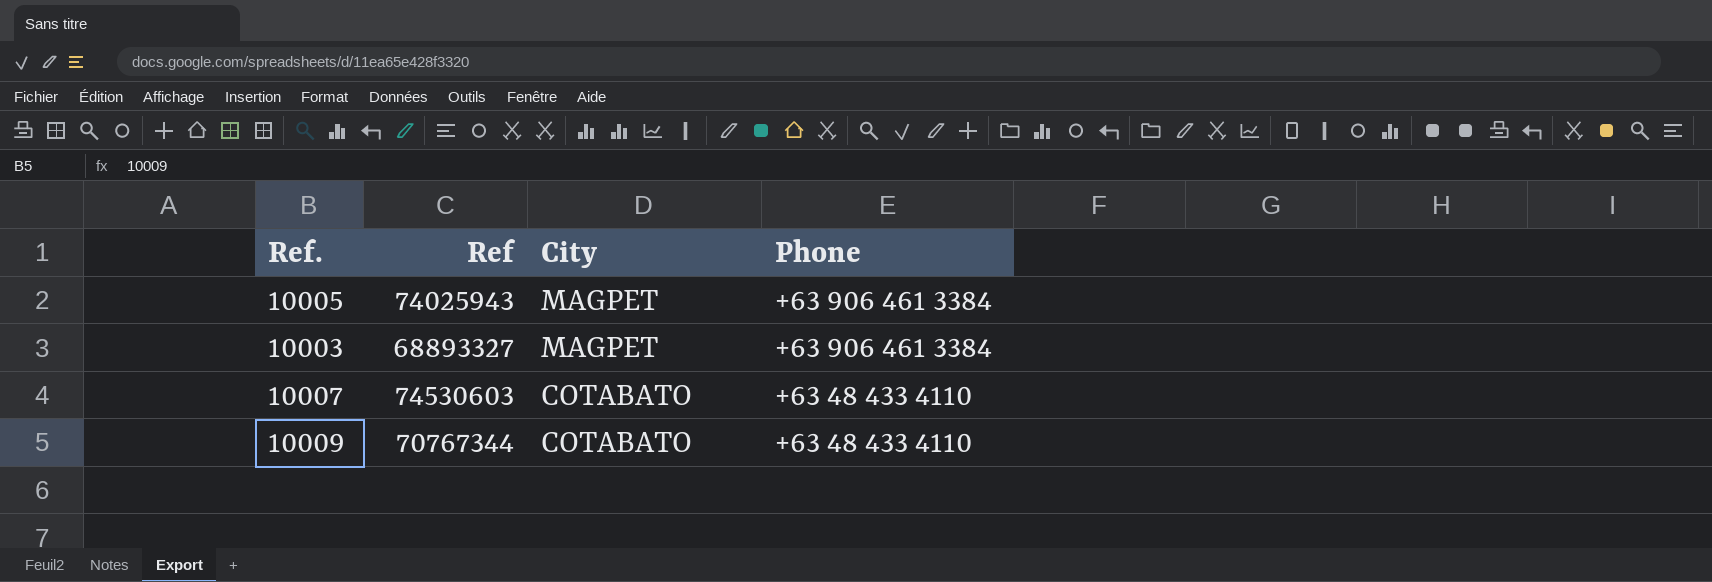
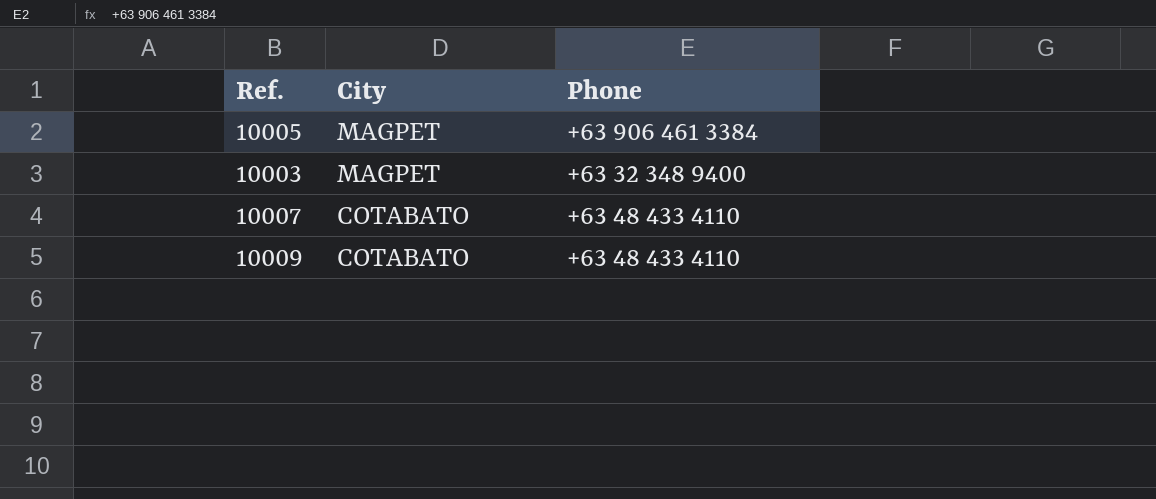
column Ref | position: 2 -> none
10003 | Phone: +63 906 461 3384 -> +63 32 348 9400

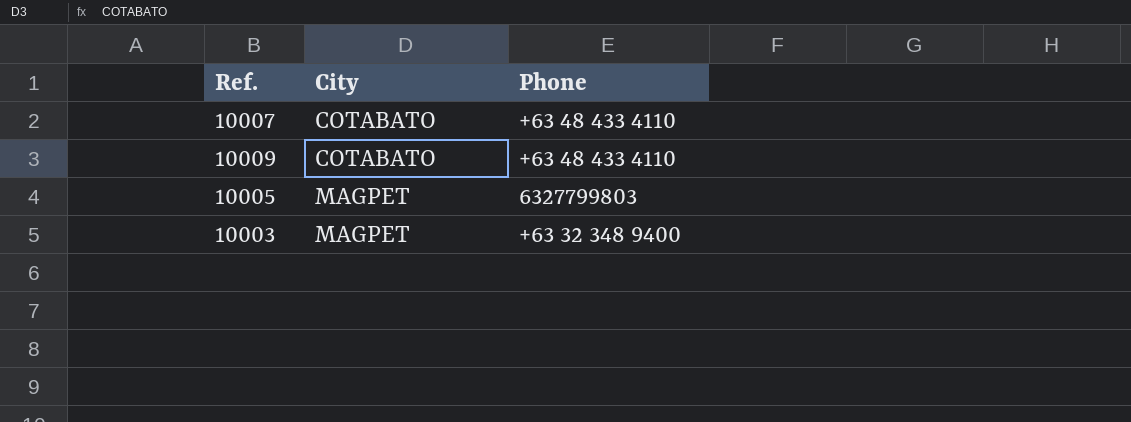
row order: City descending -> City ascending
10005 | Phone: +63 906 461 3384 -> 6327799803

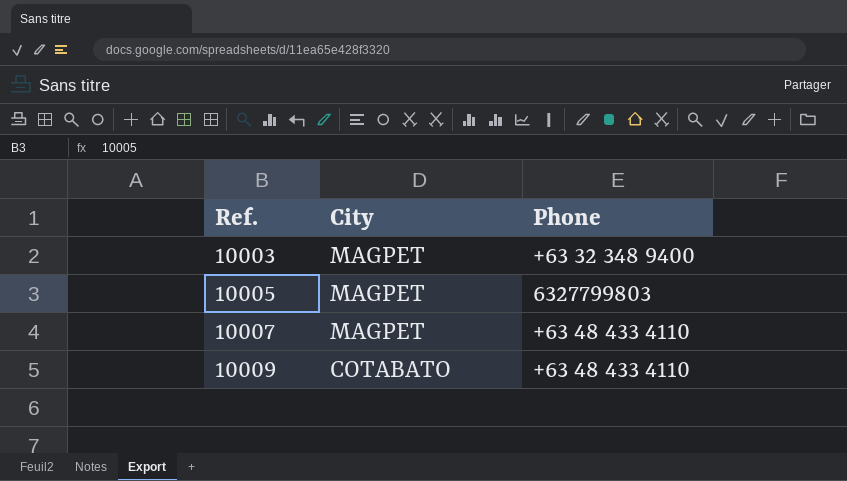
row order: City ascending -> Ref. ascending
10007 | City: COTABATO -> MAGPET

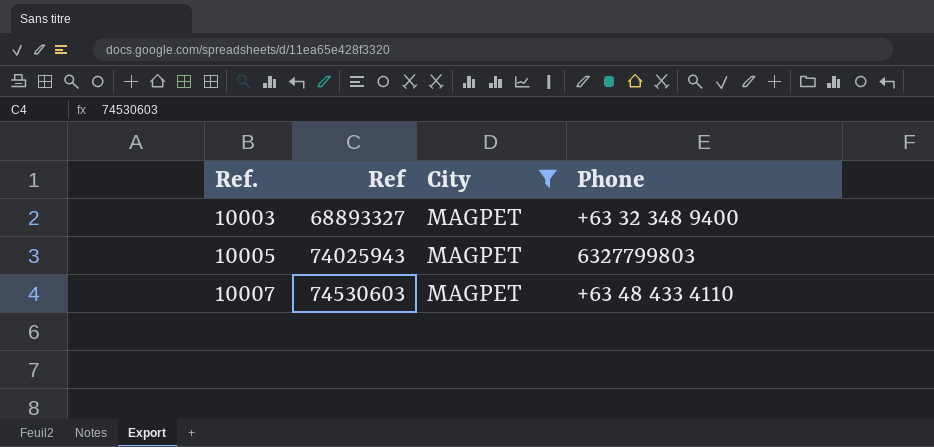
filter: none -> City = MAGPET
column Ref | position: none -> 2

